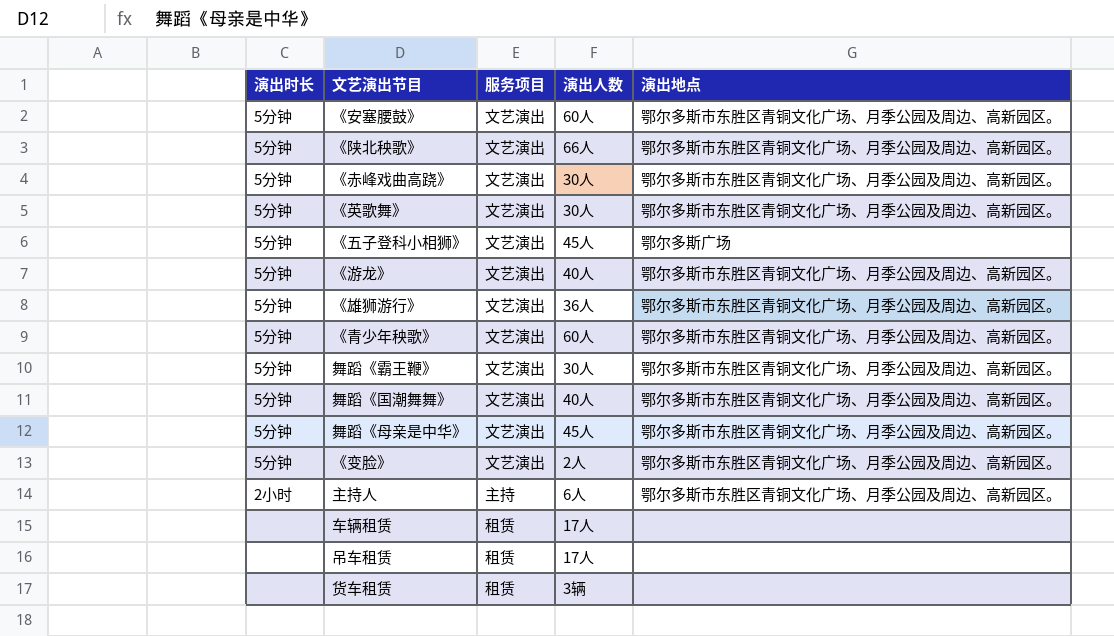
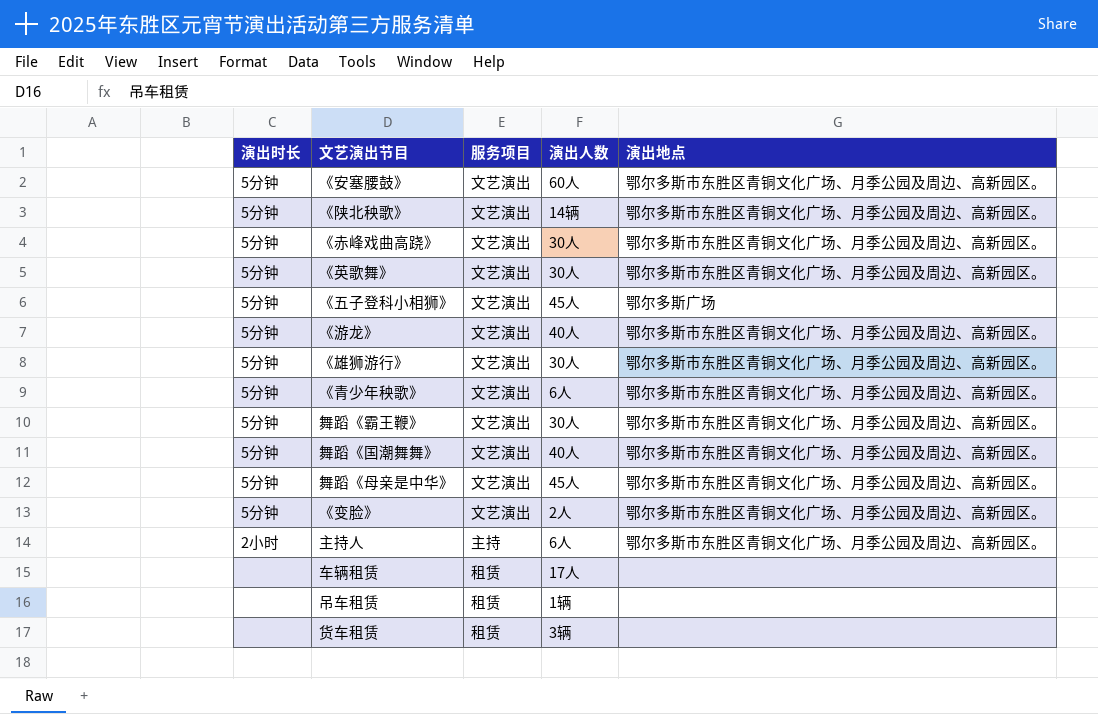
《陕北秧歌》 | 演出人数: 66人 -> 14辆
《雄狮游行》 | 演出人数: 36人 -> 30人
《青少年秧歌》 | 演出人数: 60人 -> 6人
吊车租赁 | 演出人数: 17人 -> 1辆

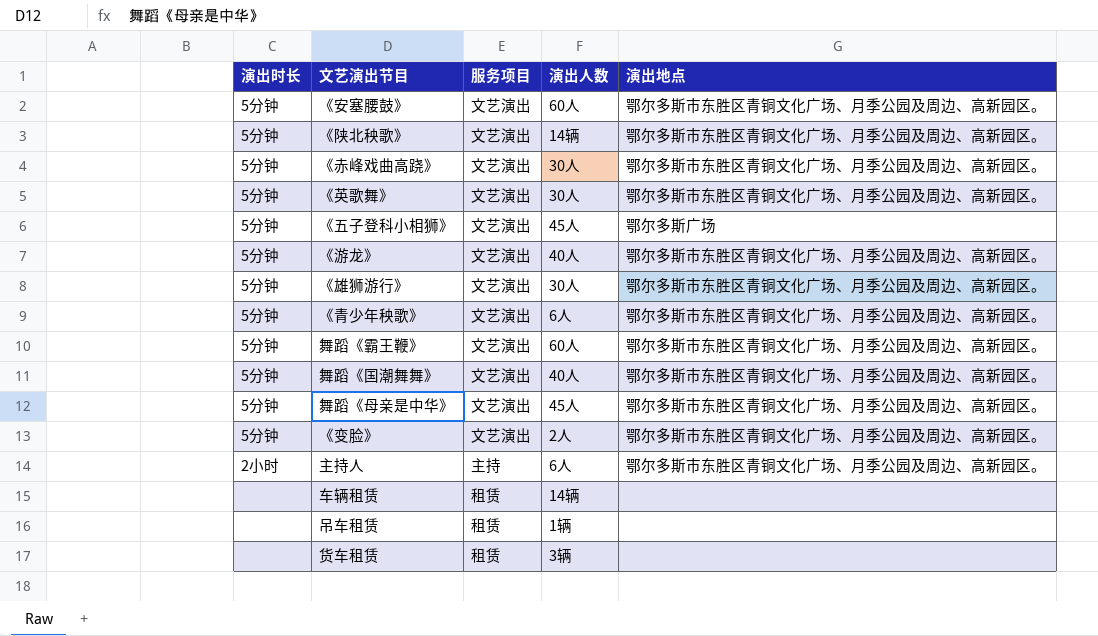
舞蹈《霸王鞭》 | 演出人数: 30人 -> 60人
车辆租赁 | 演出人数: 17人 -> 14辆

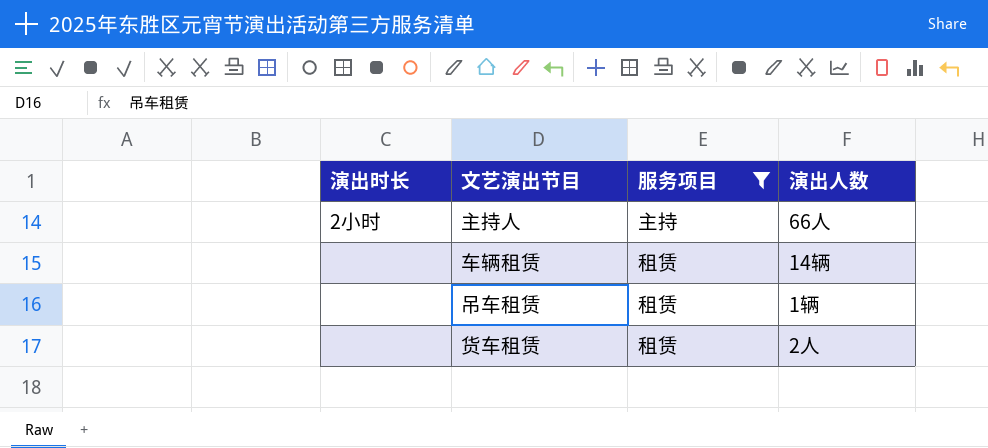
filter: none -> 服务项目 != 文艺演出
column 演出地点 | position: 5 -> none
主持人 | 演出人数: 6人 -> 66人
货车租赁 | 演出人数: 3辆 -> 2人

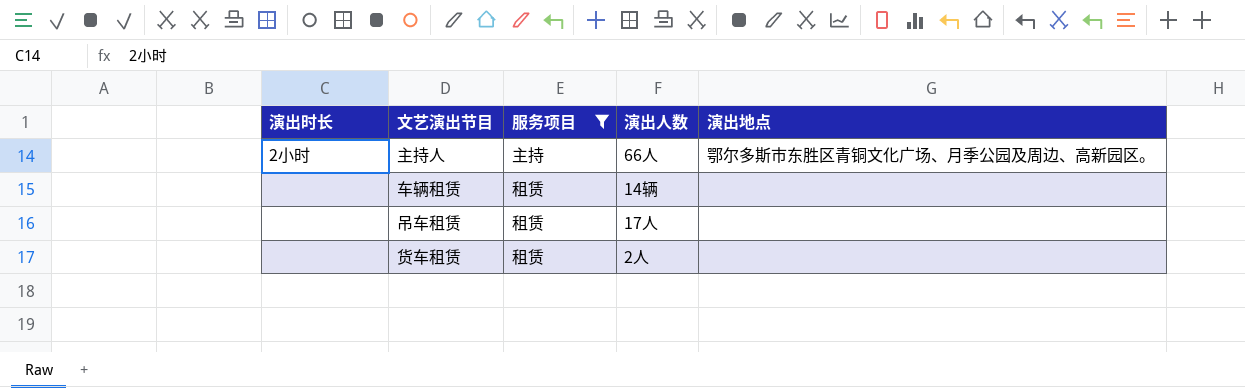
column 演出地点 | position: none -> 5
吊车租赁 | 演出人数: 1辆 -> 17人

